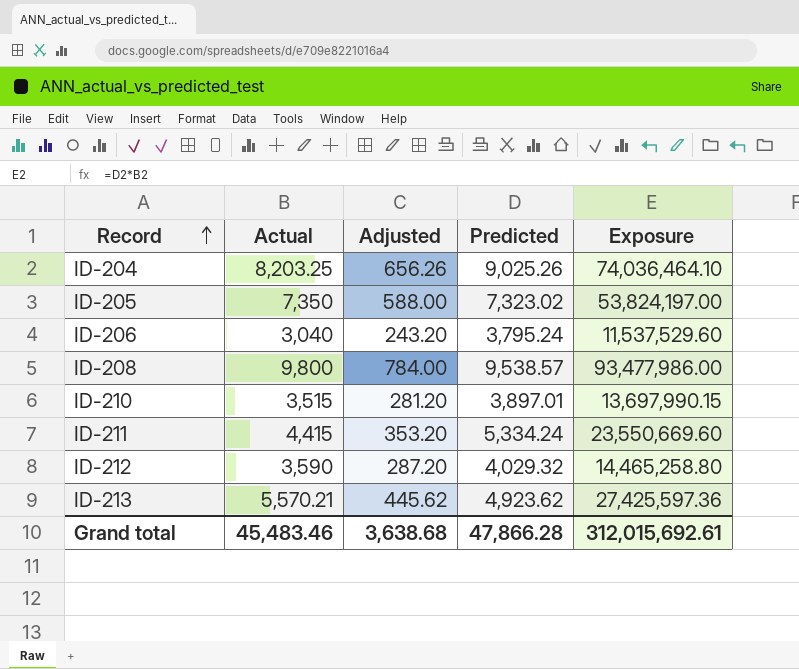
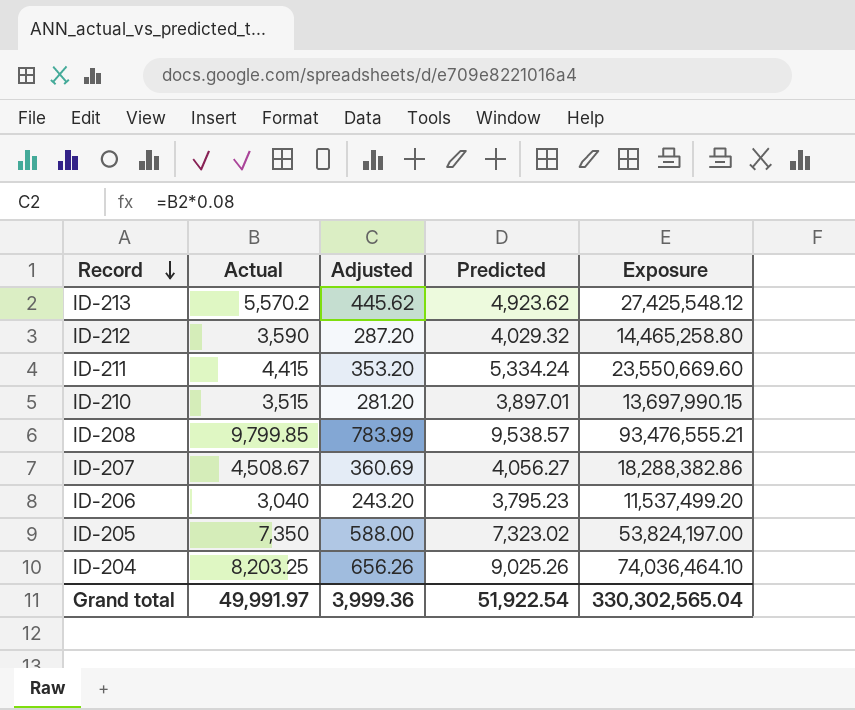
row order: Record ascending -> Record descending
ID-213 | Actual: 5,570.21 -> 5,570.2
ID-213 | Exposure: 27,425,597.36 -> 27,425,548.12
ID-208 | Actual: 9,800 -> 9,799.85
ID-208 | Adjusted: 784.00 -> 783.99
ID-208 | Exposure: 93,477,986.00 -> 93,476,555.21
row ID-207: none -> 4,508.67 | 360.69 | 4,056.27 | 18,288,382.86
ID-206 | Predicted: 3,795.24 -> 3,795.23
ID-206 | Exposure: 11,537,529.60 -> 11,537,499.20
Grand total | Actual: 45,483.46 -> 49,991.97
Grand total | Adjusted: 3,638.68 -> 3,999.36
Grand total | Predicted: 47,866.28 -> 51,922.54
Grand total | Exposure: 312,015,692.61 -> 330,302,565.04

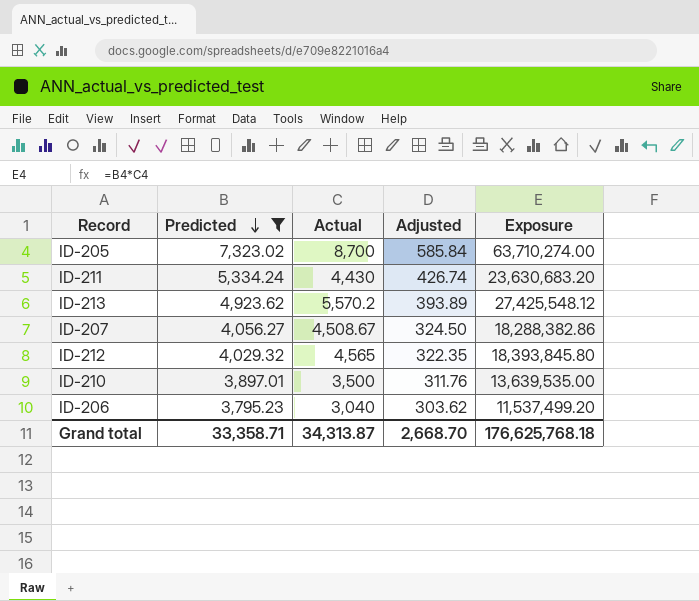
filter: none -> Predicted <= 7,323.02
row order: Record descending -> Predicted descending
column Predicted | position: 4 -> 2
column Adjusted | formula: [Actual] * 0.08 -> [Predicted] * 0.08
ID-205 | Actual: 7,350 -> 8,700
ID-205 | Exposure: 53,824,197.00 -> 63,710,274.00
ID-211 | Actual: 4,415 -> 4,430
ID-211 | Exposure: 23,550,669.60 -> 23,630,683.20
ID-212 | Actual: 3,590 -> 4,565
ID-212 | Exposure: 14,465,258.80 -> 18,393,845.80
ID-210 | Actual: 3,515 -> 3,500
ID-210 | Exposure: 13,697,990.15 -> 13,639,535.00
Grand total | Predicted: 51,922.54 -> 33,358.71
Grand total | Actual: 49,991.97 -> 34,313.87
Grand total | Adjusted: 3,999.36 -> 2,668.70
Grand total | Exposure: 330,302,565.04 -> 176,625,768.18

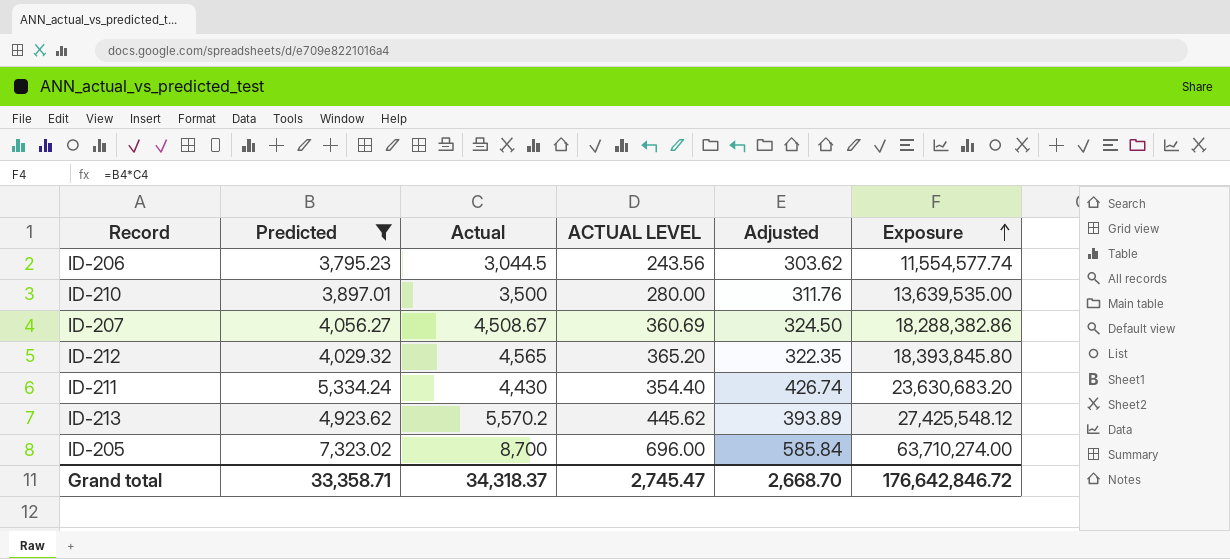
row order: Predicted descending -> Exposure ascending
column ACTUAL LEVEL | formula: none -> [Actual] * 0.08
ID-206 | Actual: 3,040 -> 3,044.5
ID-206 | Exposure: 11,537,499.20 -> 11,554,577.74
Grand total | Actual: 34,313.87 -> 34,318.37
Grand total | Exposure: 176,625,768.18 -> 176,642,846.72

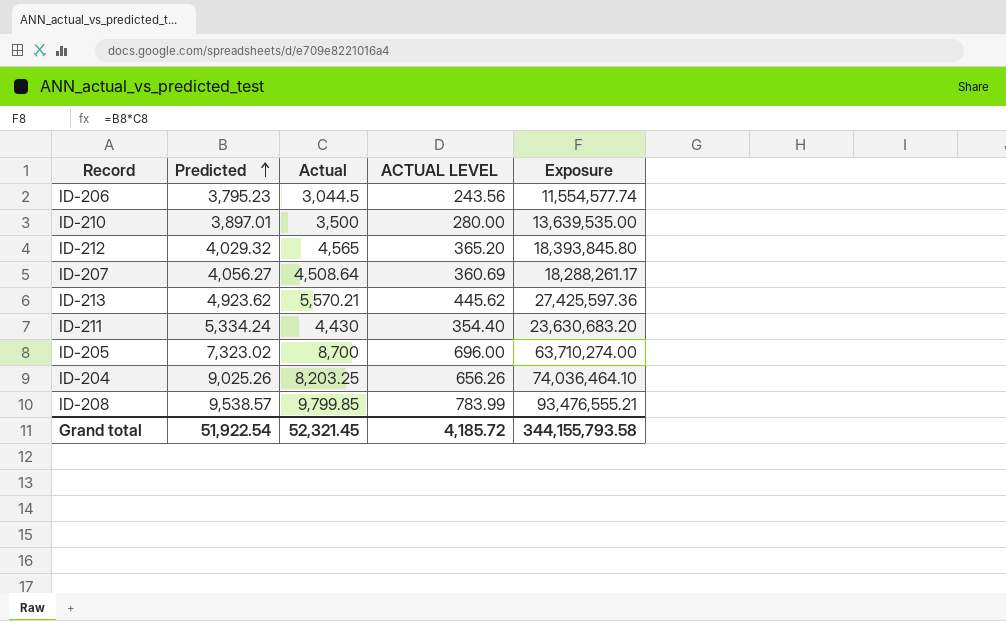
filter: Predicted <= 7,323.02 -> none
row order: Exposure ascending -> Predicted ascending
column Adjusted | formula: [Predicted] * 0.08 -> none
ID-207 | Actual: 4,508.67 -> 4,508.64
ID-207 | Exposure: 18,288,382.86 -> 18,288,261.17
ID-213 | Actual: 5,570.2 -> 5,570.21
ID-213 | Exposure: 27,425,548.12 -> 27,425,597.36
Grand total | Predicted: 33,358.71 -> 51,922.54
Grand total | Actual: 34,318.37 -> 52,321.45
Grand total | ACTUAL LEVEL: 2,745.47 -> 4,185.72
Grand total | Exposure: 176,642,846.72 -> 344,155,793.58

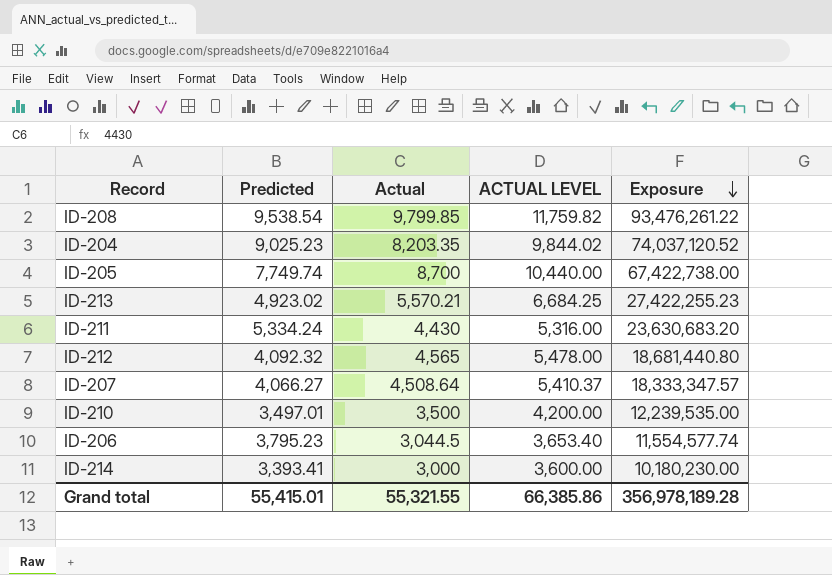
row order: Predicted ascending -> Exposure descending
column ACTUAL LEVEL | formula: [Actual] * 0.08 -> [Actual] * 1.2
ID-208 | Predicted: 9,538.57 -> 9,538.54
ID-208 | Exposure: 93,476,555.21 -> 93,476,261.22
ID-204 | Predicted: 9,025.26 -> 9,025.23
ID-204 | Actual: 8,203.25 -> 8,203.35
ID-204 | Exposure: 74,036,464.10 -> 74,037,120.52
ID-205 | Predicted: 7,323.02 -> 7,749.74
ID-205 | Exposure: 63,710,274.00 -> 67,422,738.00
ID-213 | Predicted: 4,923.62 -> 4,923.02
ID-213 | Exposure: 27,425,597.36 -> 27,422,255.23
ID-212 | Predicted: 4,029.32 -> 4,092.32
ID-212 | Exposure: 18,393,845.80 -> 18,681,440.80
ID-207 | Predicted: 4,056.27 -> 4,066.27
ID-207 | Exposure: 18,288,261.17 -> 18,333,347.57
ID-210 | Predicted: 3,897.01 -> 3,497.01
ID-210 | Exposure: 13,639,535.00 -> 12,239,535.00
row ID-214: none -> 3,393.41 | 3,000 | 3,600.00 | 10,180,230.00
Grand total | Predicted: 51,922.54 -> 55,415.01
Grand total | Actual: 52,321.45 -> 55,321.55
Grand total | ACTUAL LEVEL: 4,185.72 -> 66,385.86
Grand total | Exposure: 344,155,793.58 -> 356,978,189.28

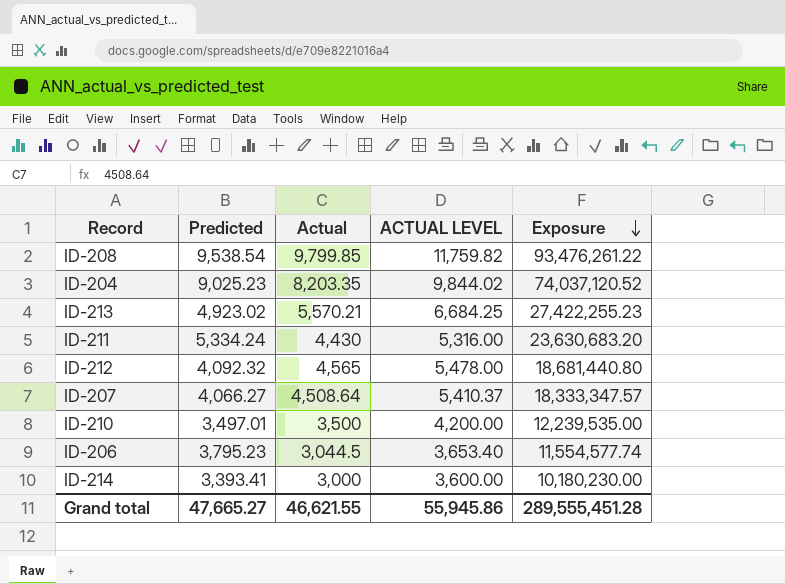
row ID-205: 7,749.74 | 8,700 | 10,440.00 | 67,422,738.00 -> none
Grand total | Predicted: 55,415.01 -> 47,665.27
Grand total | Actual: 55,321.55 -> 46,621.55
Grand total | ACTUAL LEVEL: 66,385.86 -> 55,945.86
Grand total | Exposure: 356,978,189.28 -> 289,555,451.28

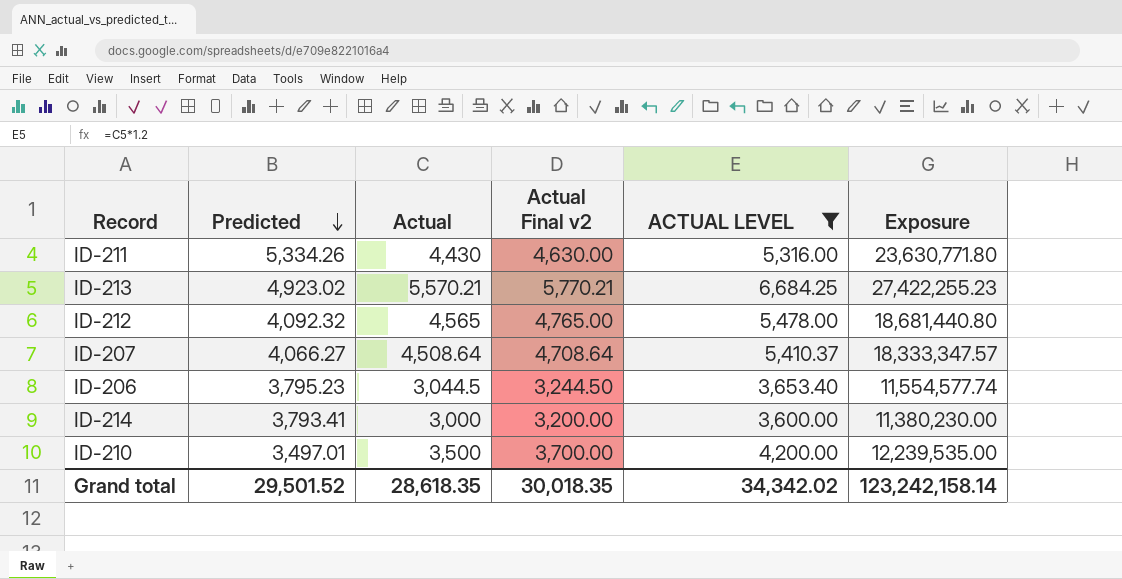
filter: none -> ACTUAL LEVEL <= 6,684.25
row order: Exposure descending -> Predicted descending
column Actual Final v2 | formula: none -> [Actual] + 200
ID-211 | Predicted: 5,334.24 -> 5,334.26
ID-211 | Exposure: 23,630,683.20 -> 23,630,771.80
ID-214 | Predicted: 3,393.41 -> 3,793.41
ID-214 | Exposure: 10,180,230.00 -> 11,380,230.00
Grand total | Predicted: 47,665.27 -> 29,501.52
Grand total | Actual: 46,621.55 -> 28,618.35
Grand total | ACTUAL LEVEL: 55,945.86 -> 34,342.02
Grand total | Exposure: 289,555,451.28 -> 123,242,158.14

